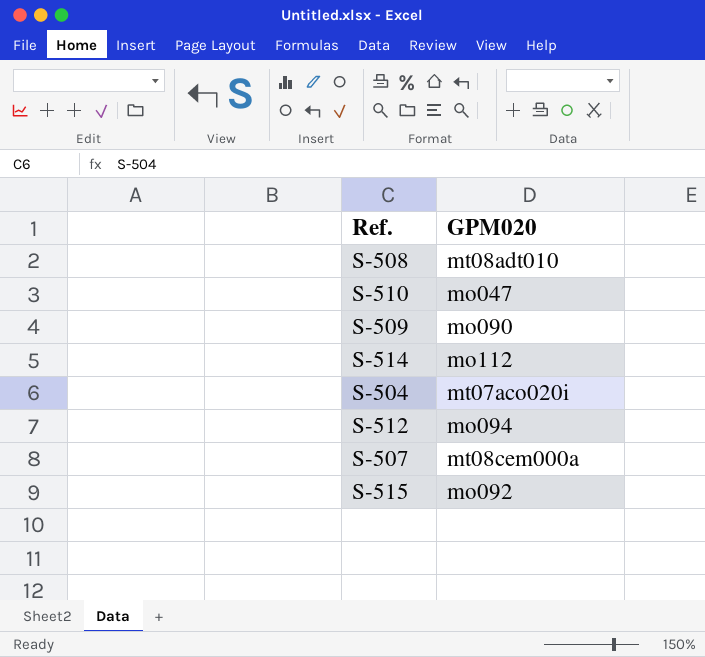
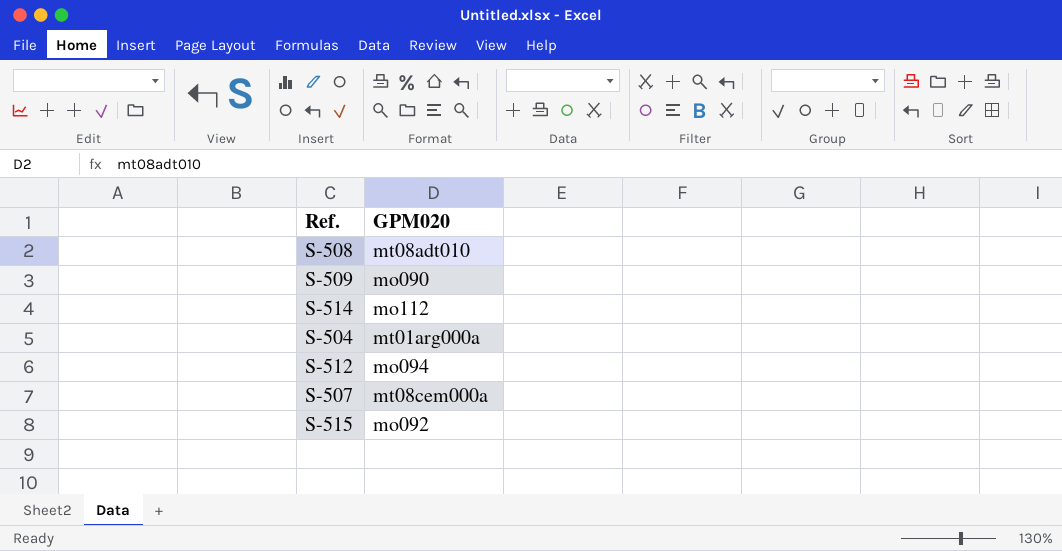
row S-510: mo047 -> none
S-504 | GPM020: mt07aco020i -> mt01arg000a

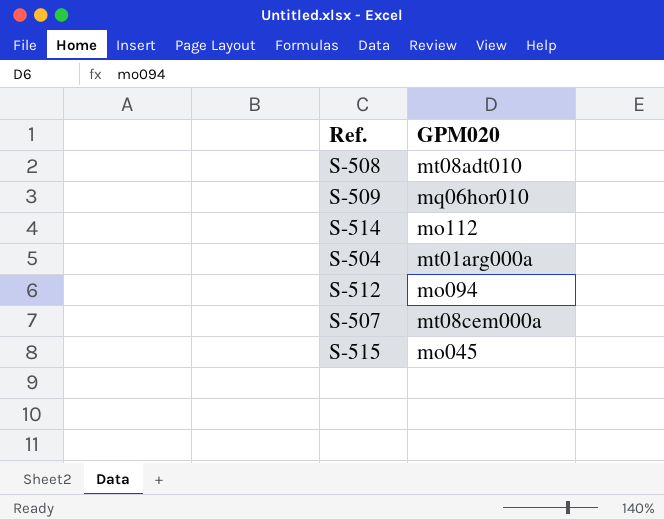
S-509 | GPM020: mo090 -> mq06hor010
S-515 | GPM020: mo092 -> mo045

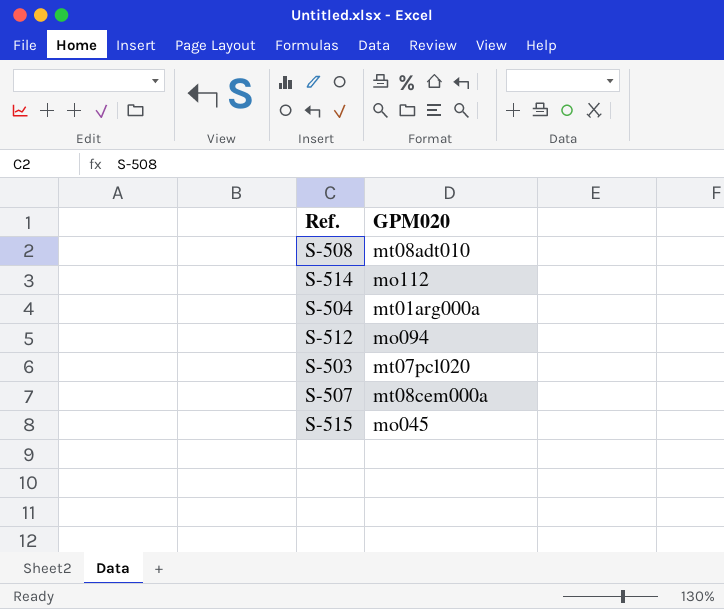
row S-509: mq06hor010 -> none
row S-503: none -> mt07pcl020

